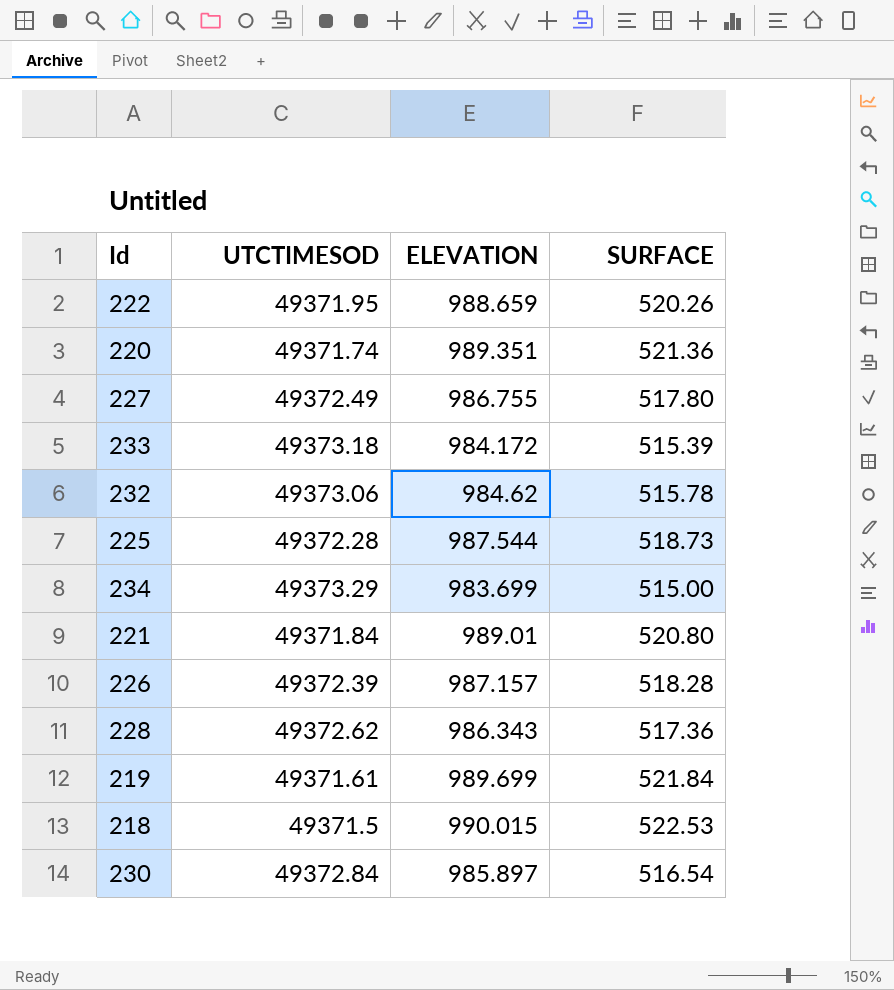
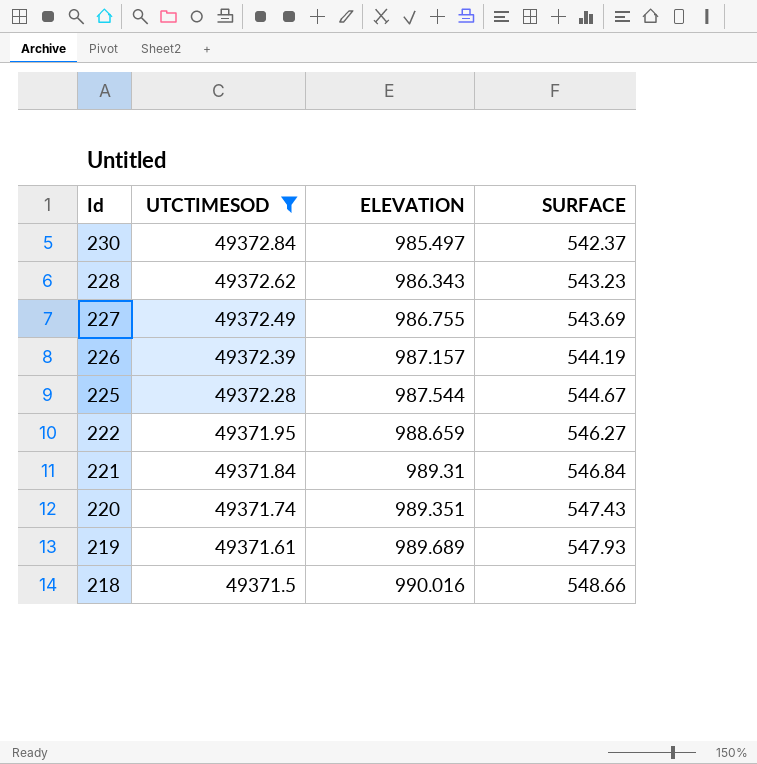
filter: none -> UTCTIMESOD <= 49372.84
row order: none -> Id descending
230 | ELEVATION: 985.897 -> 985.497
230 | SURFACE: 516.54 -> 542.37
228 | SURFACE: 517.36 -> 543.23
227 | SURFACE: 517.80 -> 543.69
226 | SURFACE: 518.28 -> 544.19
225 | SURFACE: 518.73 -> 544.67
222 | SURFACE: 520.26 -> 546.27
221 | ELEVATION: 989.01 -> 989.31
221 | SURFACE: 520.80 -> 546.84
220 | SURFACE: 521.36 -> 547.43
219 | ELEVATION: 989.699 -> 989.689
219 | SURFACE: 521.84 -> 547.93
218 | ELEVATION: 990.015 -> 990.016
218 | SURFACE: 522.53 -> 548.66

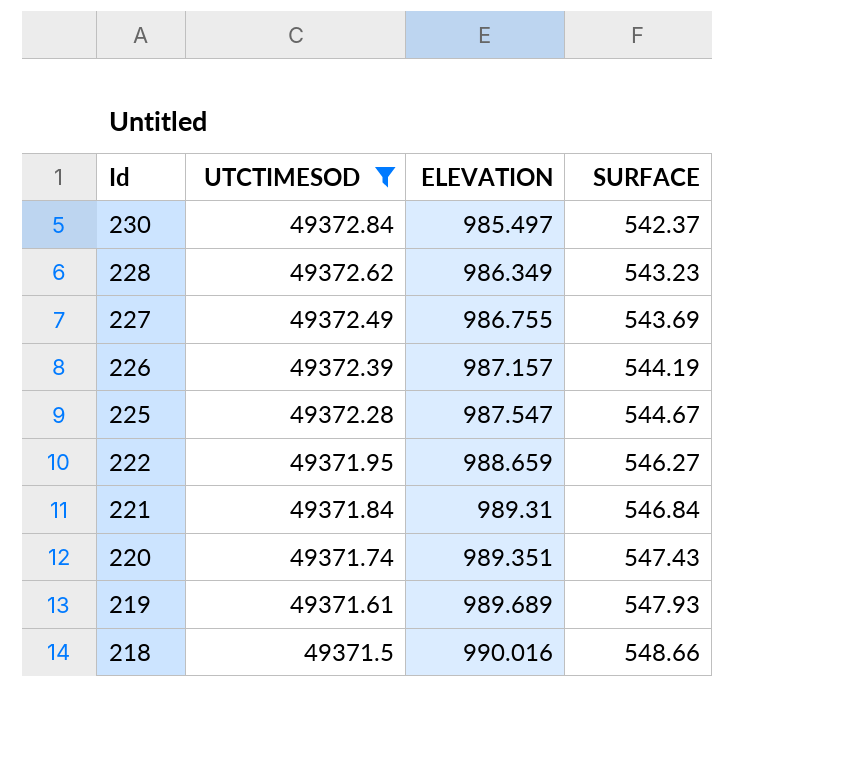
228 | ELEVATION: 986.343 -> 986.349
225 | ELEVATION: 987.544 -> 987.547

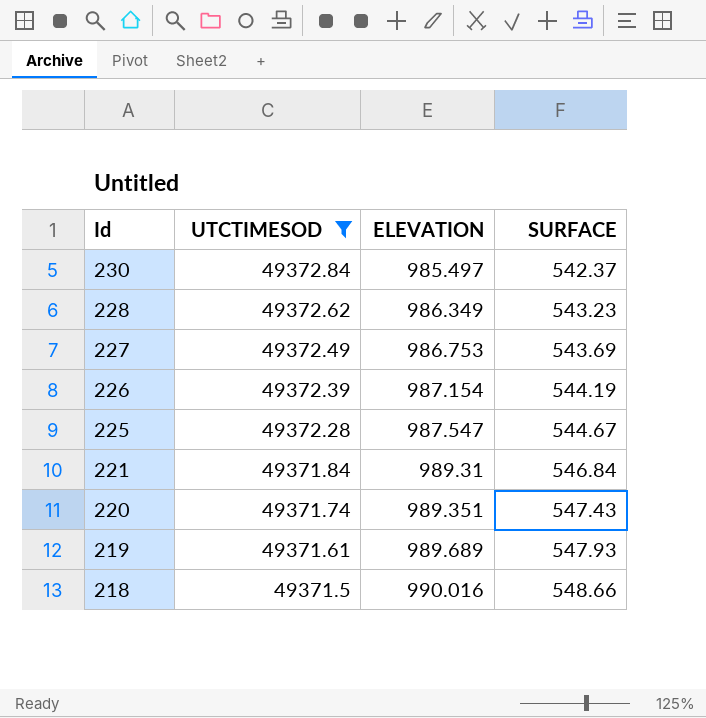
row 222: 49371.95 | 988.659 | 546.27 -> none
227 | ELEVATION: 986.755 -> 986.753
226 | ELEVATION: 987.157 -> 987.154

